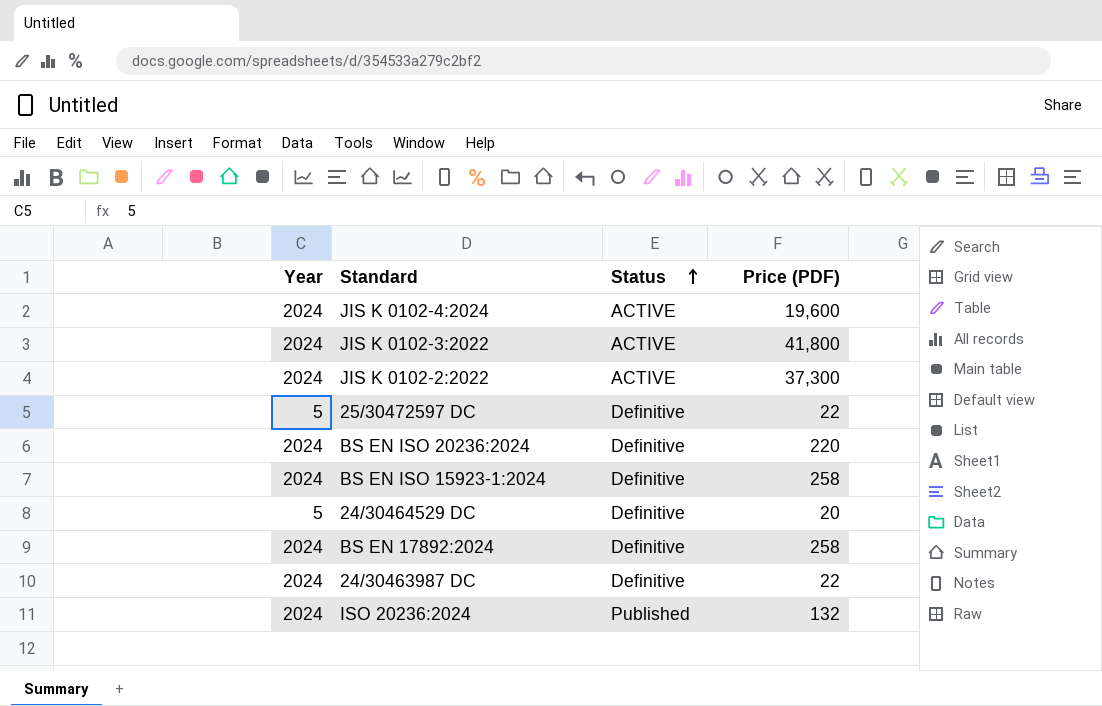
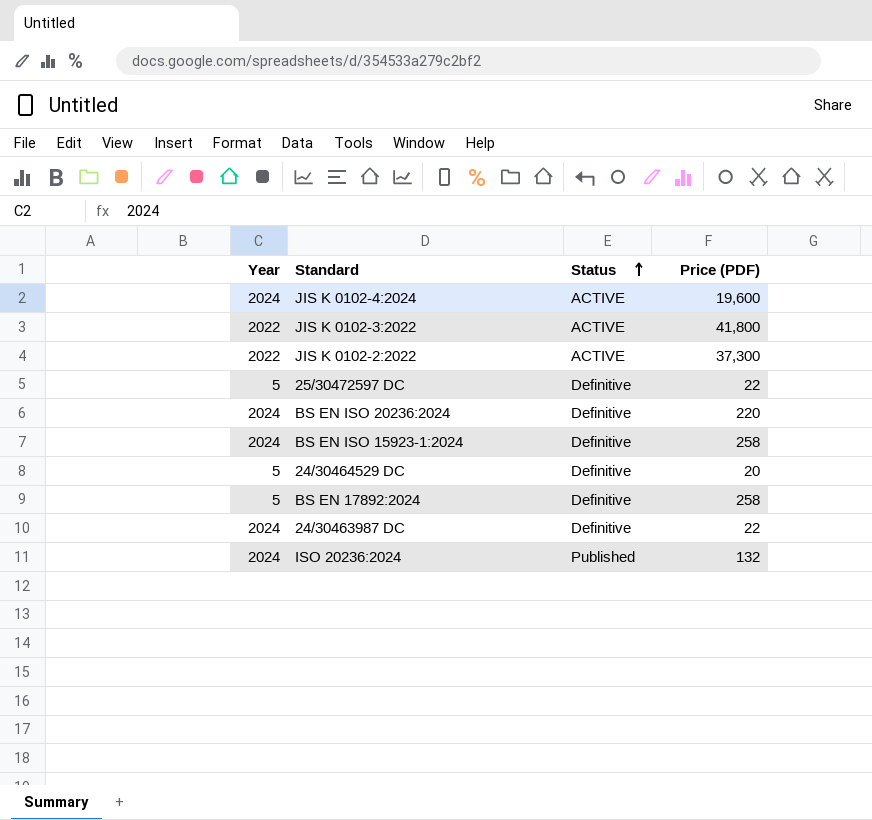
JIS K 0102-3:2022 | Year: 2024 -> 2022
JIS K 0102-2:2022 | Year: 2024 -> 2022
BS EN 17892:2024 | Year: 2024 -> 5

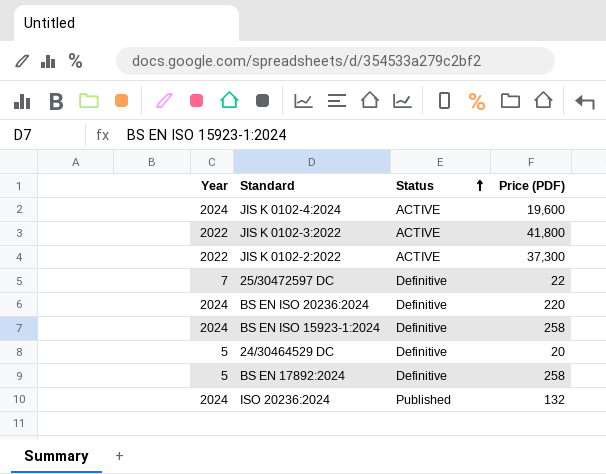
row 24/30463987 DC: 2024 | Definitive | 22 -> none
25/30472597 DC | Year: 5 -> 7

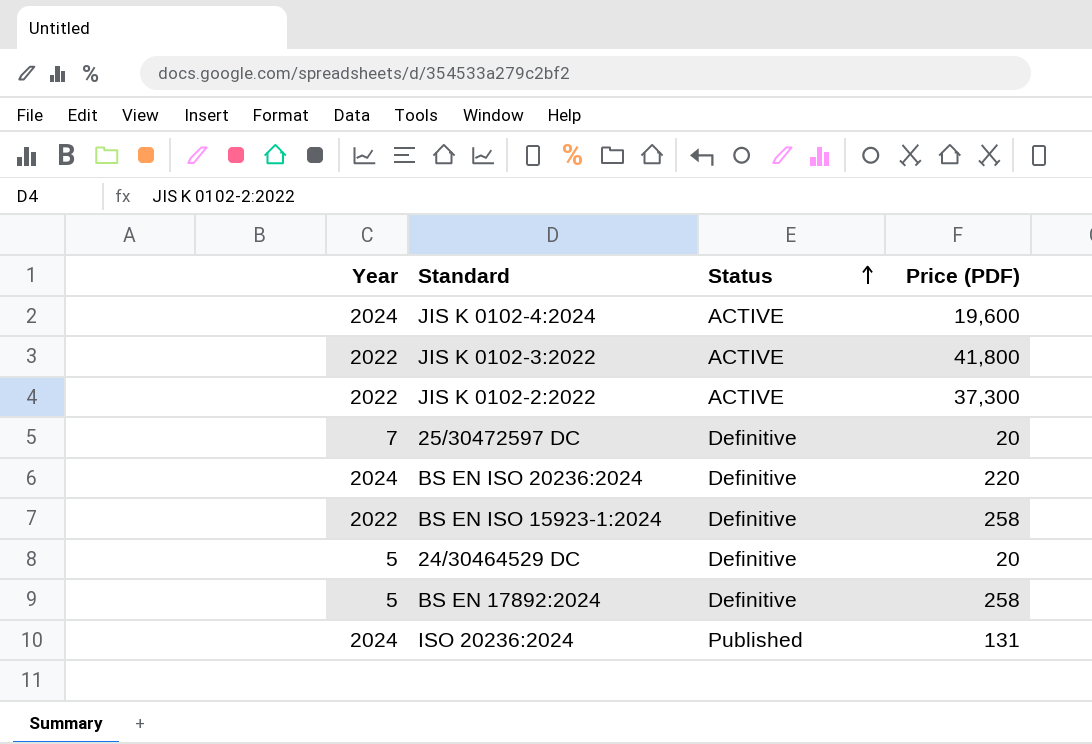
25/30472597 DC | Price (PDF): 22 -> 20
BS EN ISO 15923-1:2024 | Year: 2024 -> 2022
ISO 20236:2024 | Price (PDF): 132 -> 131

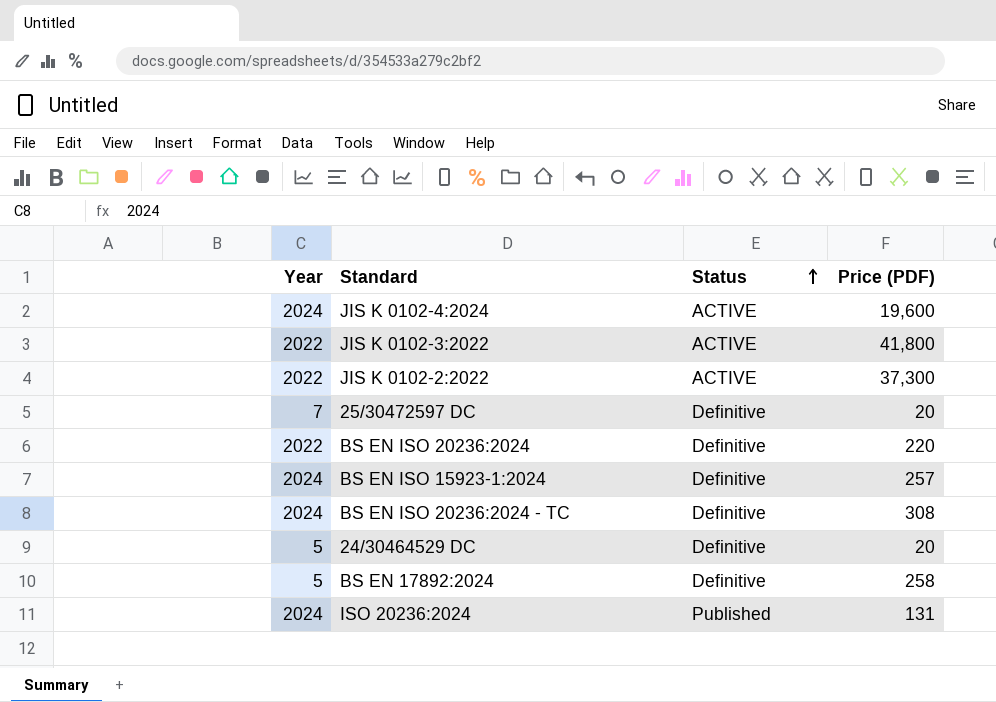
BS EN ISO 20236:2024 | Year: 2024 -> 2022
BS EN ISO 15923-1:2024 | Year: 2022 -> 2024
BS EN ISO 15923-1:2024 | Price (PDF): 258 -> 257
row BS EN ISO 20236:2024 - TC: none -> 2024 | Definitive | 308

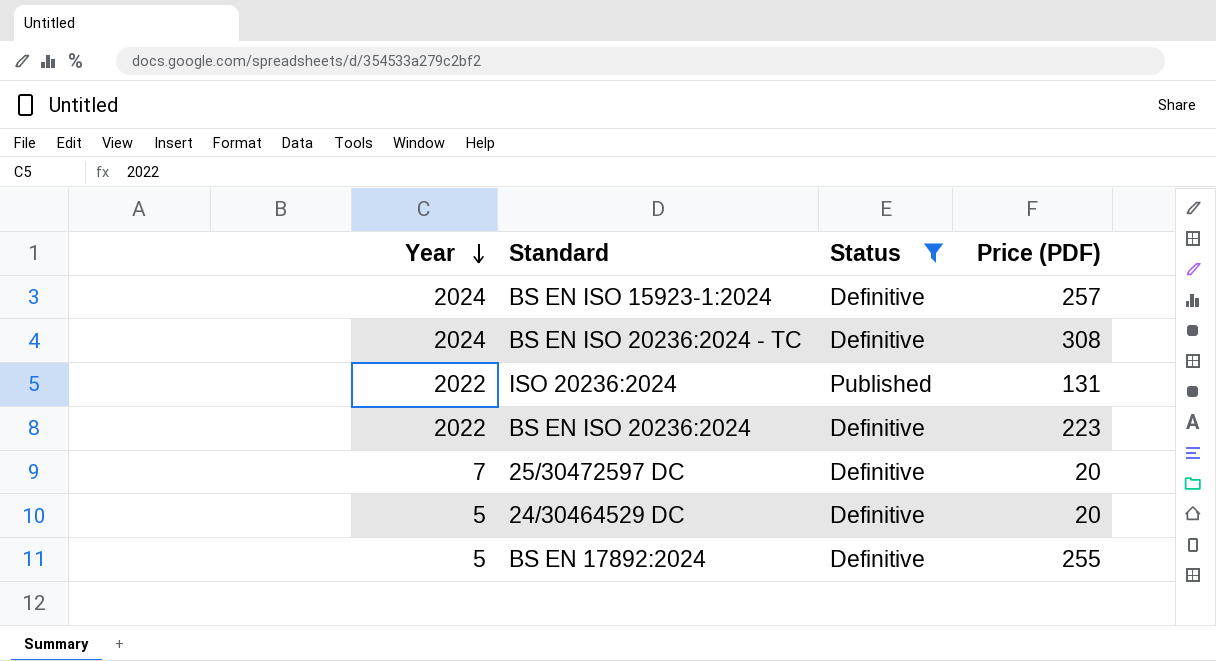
filter: none -> Status != ACTIVE
row order: Status ascending -> Year descending
ISO 20236:2024 | Year: 2024 -> 2022
BS EN ISO 20236:2024 | Price (PDF): 220 -> 223
BS EN 17892:2024 | Price (PDF): 258 -> 255

